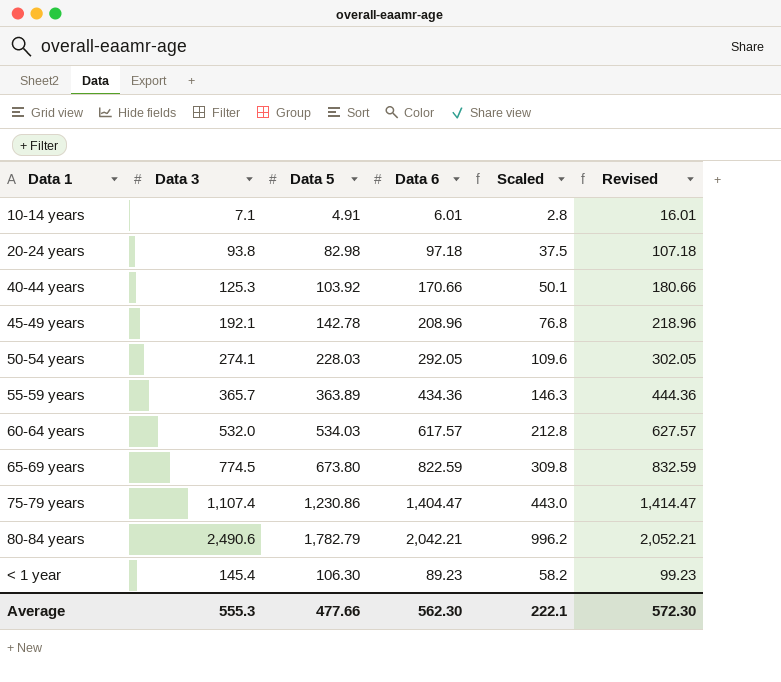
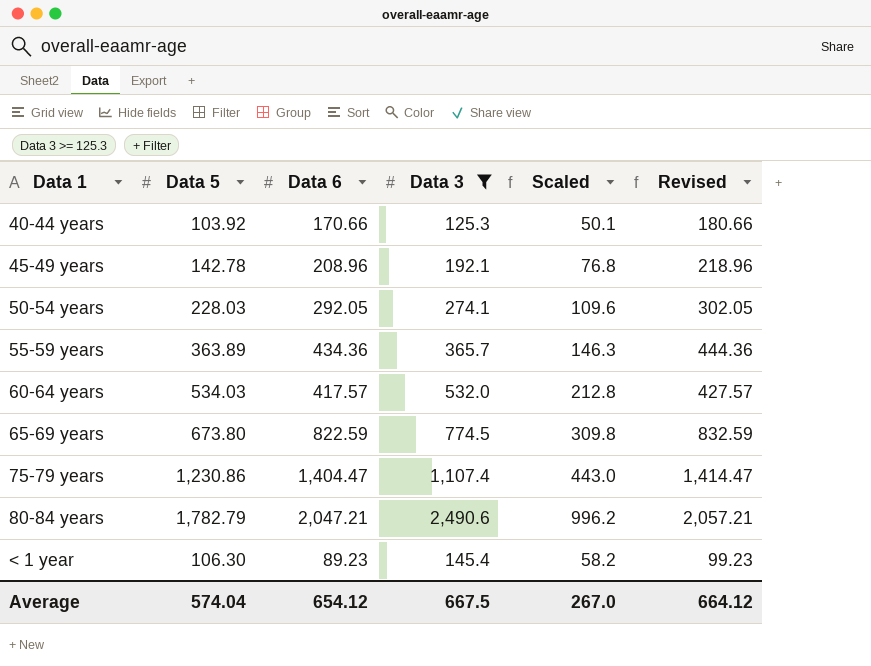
filter: none -> Data 3 >= 125.3
column Data 3 | position: 2 -> 4
60-64 years | Data 6: 617.57 -> 417.57
60-64 years | Revised: 627.57 -> 427.57
80-84 years | Data 6: 2,042.21 -> 2,047.21
80-84 years | Revised: 2,052.21 -> 2,057.21
Average | Data 5: 477.66 -> 574.04
Average | Data 6: 562.30 -> 654.12
Average | Data 3: 555.3 -> 667.5
Average | Scaled: 222.1 -> 267.0
Average | Revised: 572.30 -> 664.12

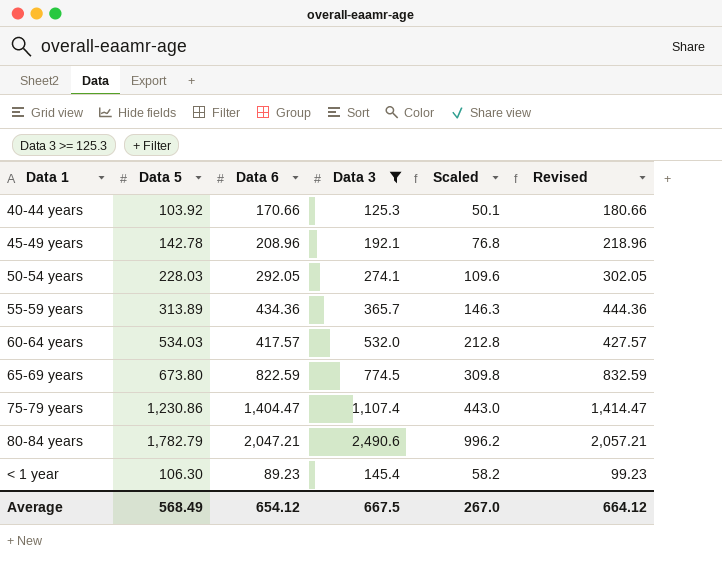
55-59 years | Data 5: 363.89 -> 313.89
Average | Data 5: 574.04 -> 568.49

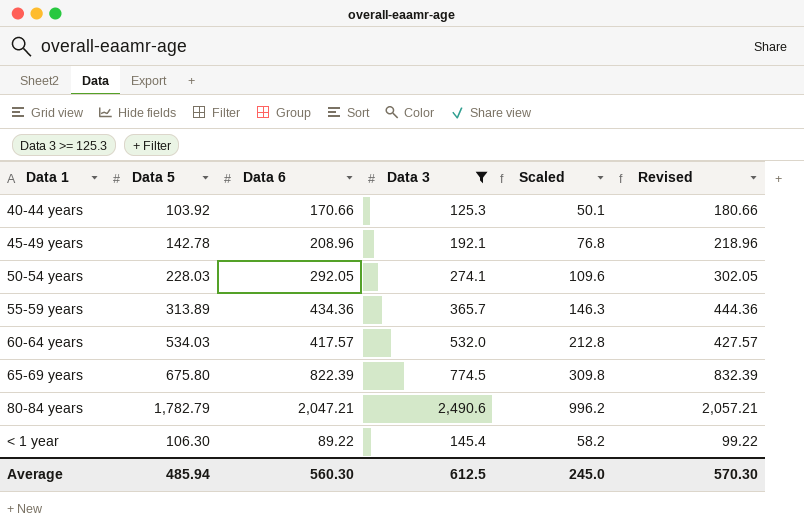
row 75-79 years: 1,230.86 | 1,404.47 | 1,107.4 | 443.0 | 1,414.47 -> none
65-69 years | Data 5: 673.80 -> 675.80
65-69 years | Data 6: 822.59 -> 822.39
65-69 years | Revised: 832.59 -> 832.39
< 1 year | Data 6: 89.23 -> 89.22
< 1 year | Revised: 99.23 -> 99.22
Average | Data 5: 568.49 -> 485.94
Average | Data 6: 654.12 -> 560.30
Average | Data 3: 667.5 -> 612.5
Average | Scaled: 267.0 -> 245.0
Average | Revised: 664.12 -> 570.30

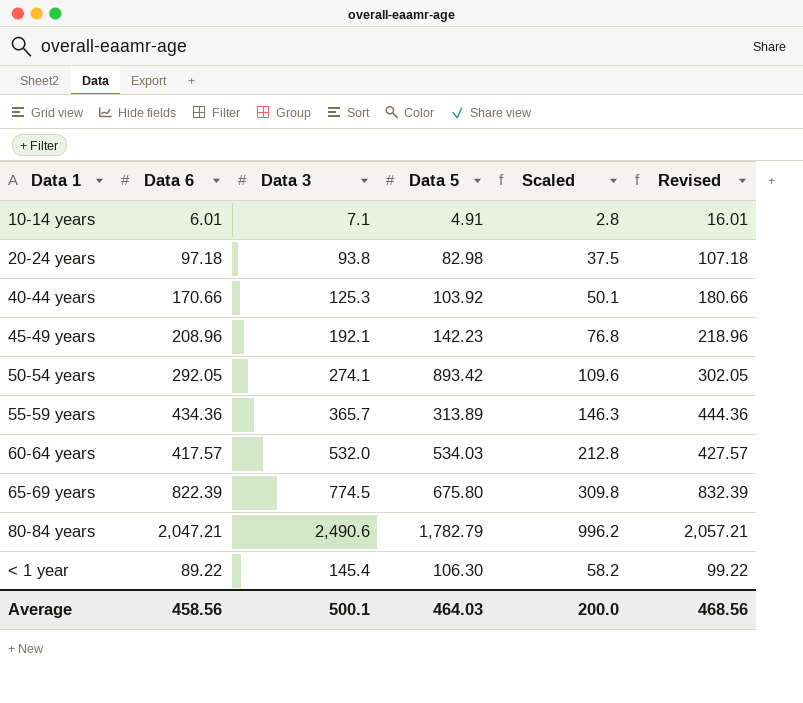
filter: Data 3 >= 125.3 -> none
column Data 5 | position: 2 -> 4
45-49 years | Data 5: 142.78 -> 142.23
50-54 years | Data 5: 228.03 -> 893.42
Average | Data 6: 560.30 -> 458.56
Average | Data 3: 612.5 -> 500.1
Average | Data 5: 485.94 -> 464.03
Average | Scaled: 245.0 -> 200.0
Average | Revised: 570.30 -> 468.56

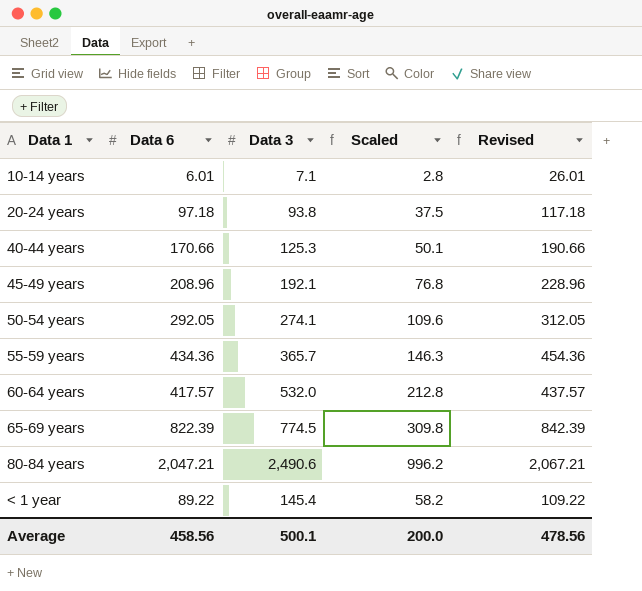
column Data 5 | position: 4 -> none
column Revised | formula: [Data 6] + 10 -> [Data 6] + 20
Average | Revised: 468.56 -> 478.56

